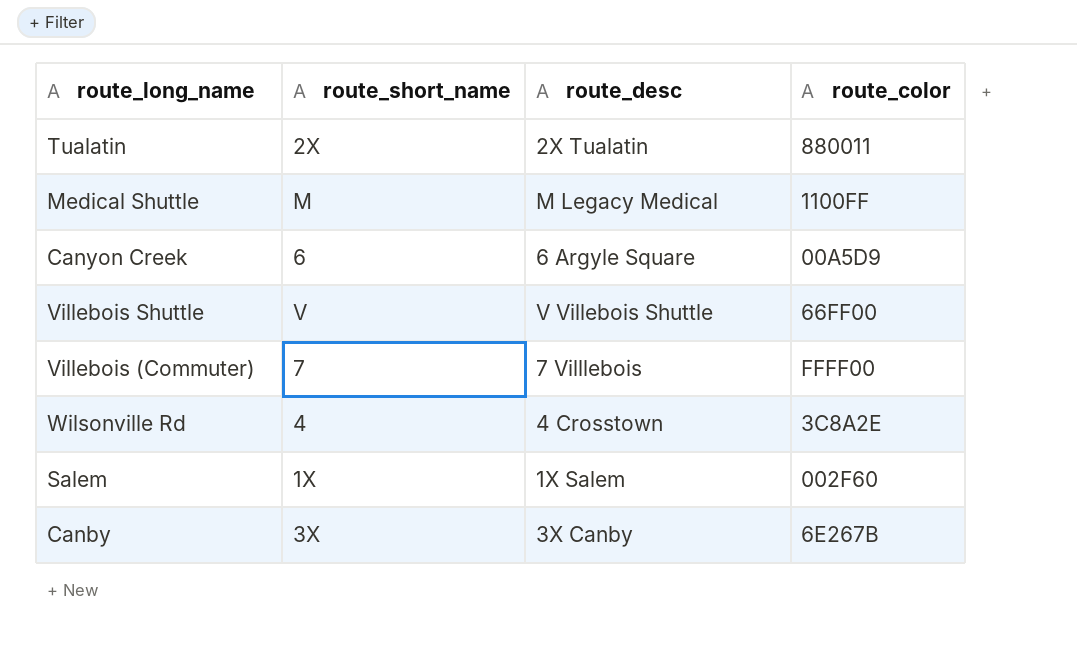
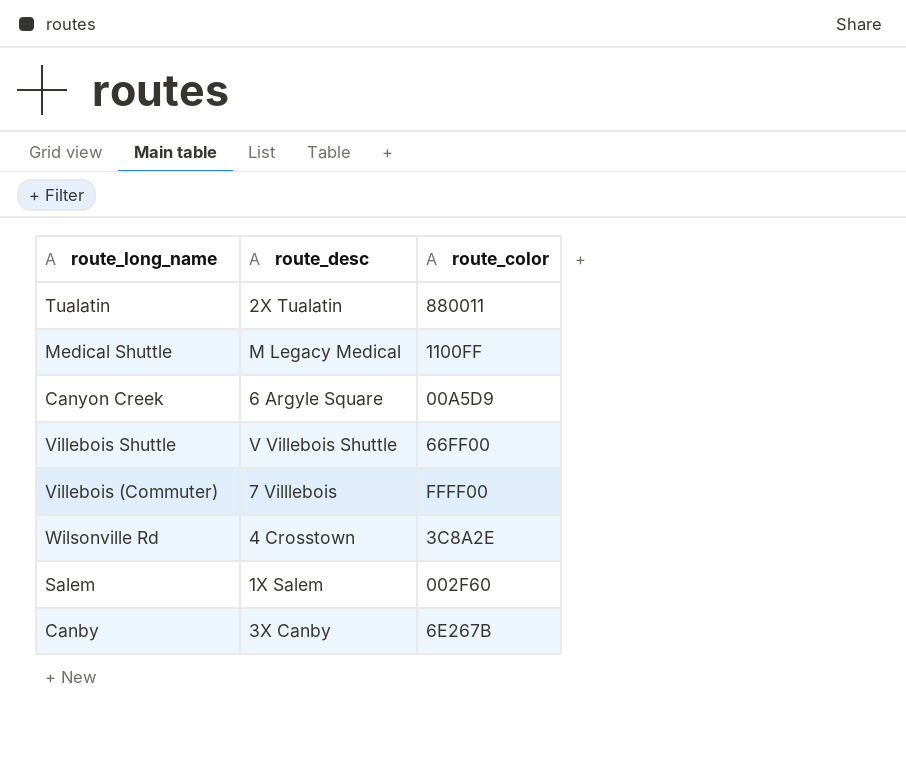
column route_short_name | position: 2 -> none

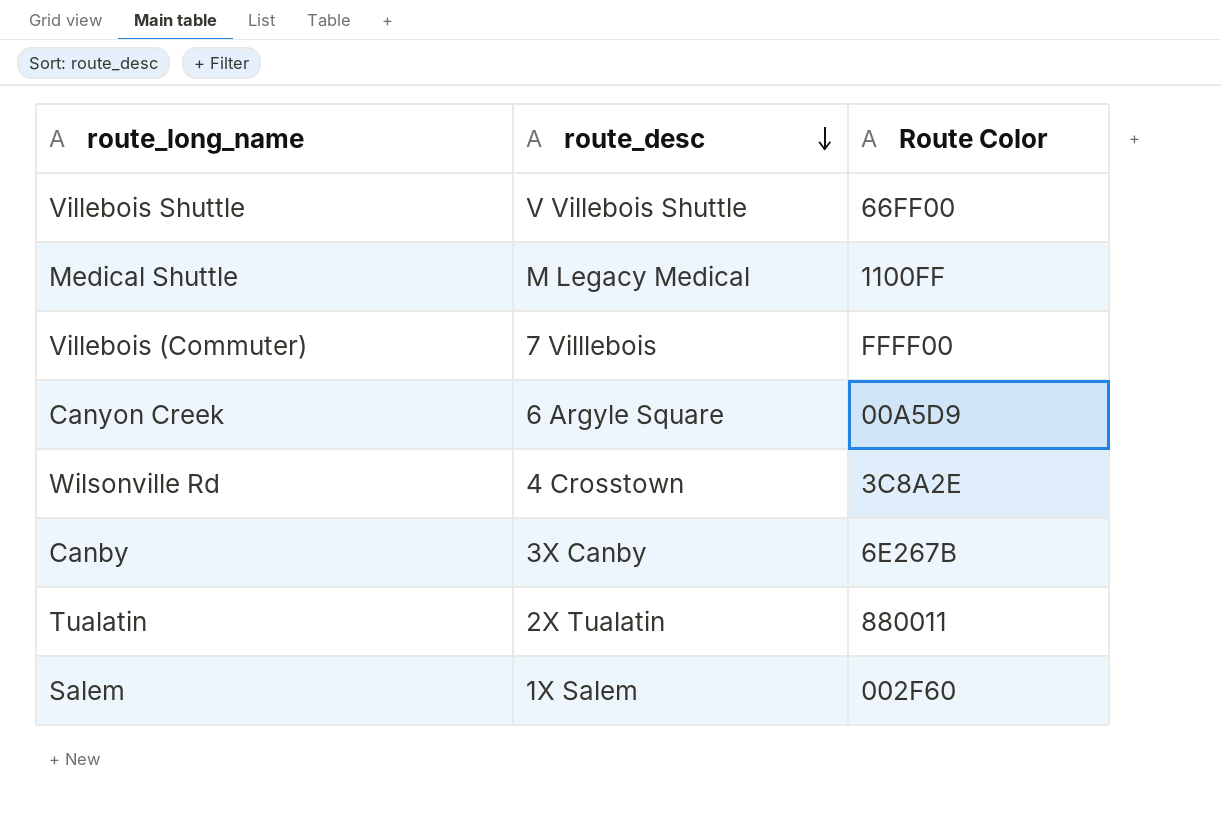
row order: none -> route_desc descending
column name: route_color -> Route Color

